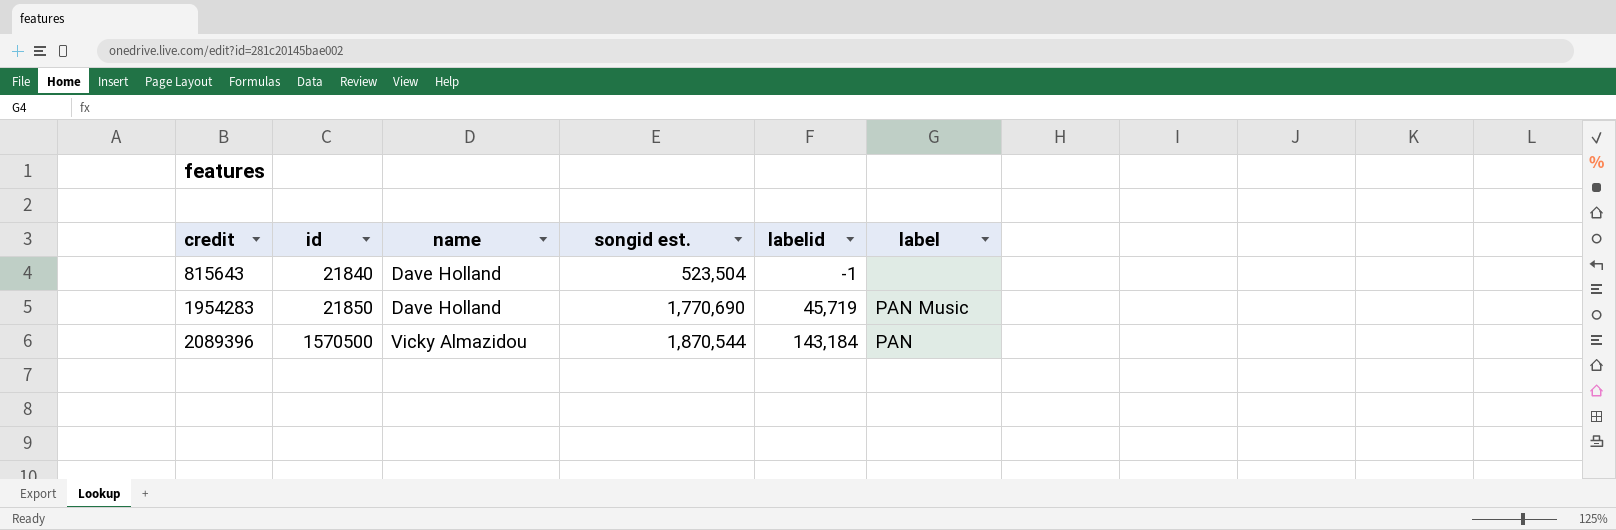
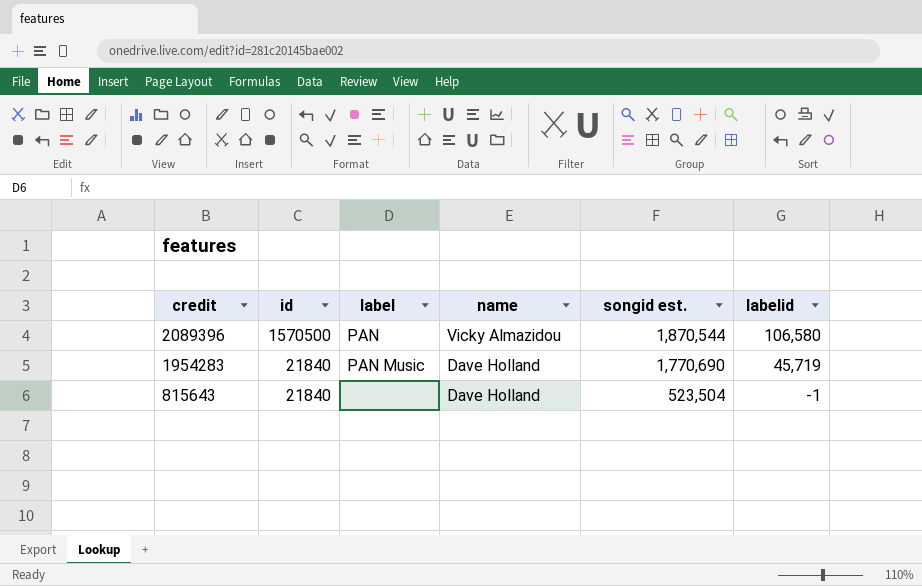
row order: credit ascending -> credit descending
column label | position: 6 -> 3
2089396 | labelid: 143,184 -> 106,580
1954283 | id: 21850 -> 21840

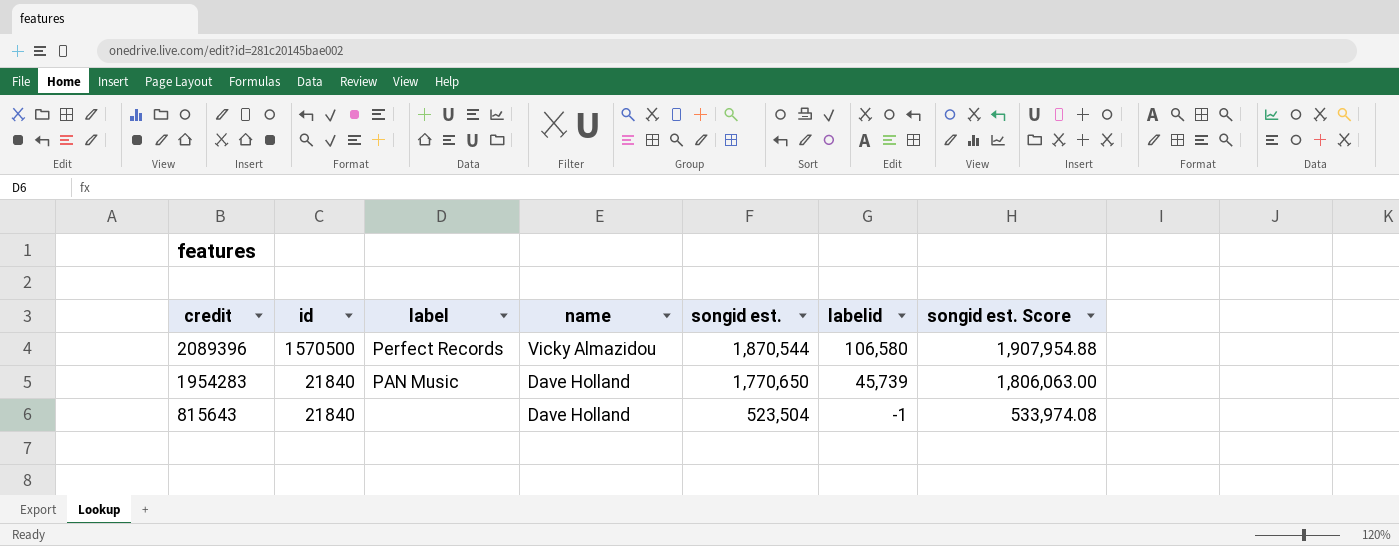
column songid est. Score | formula: none -> [songid est.] * 1.02
2089396 | label: PAN -> Perfect Records
1954283 | songid est.: 1,770,690 -> 1,770,650
1954283 | labelid: 45,719 -> 45,739

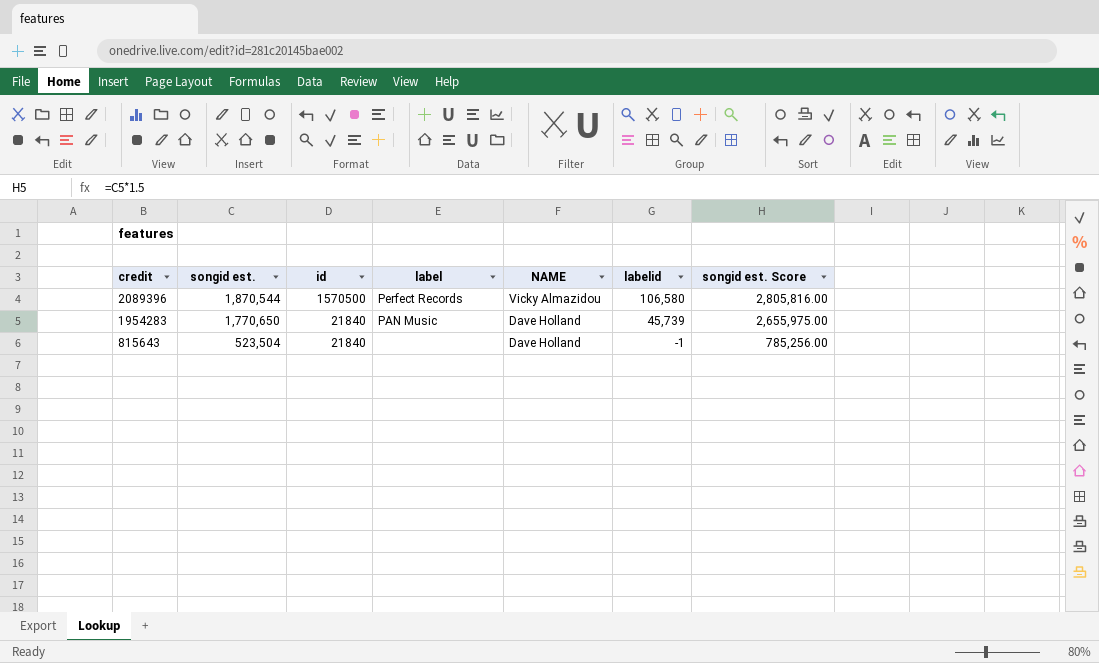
column songid est. | position: 5 -> 2
column name: name -> NAME
column songid est. Score | formula: [songid est.] * 1.02 -> [songid est.] * 1.5

